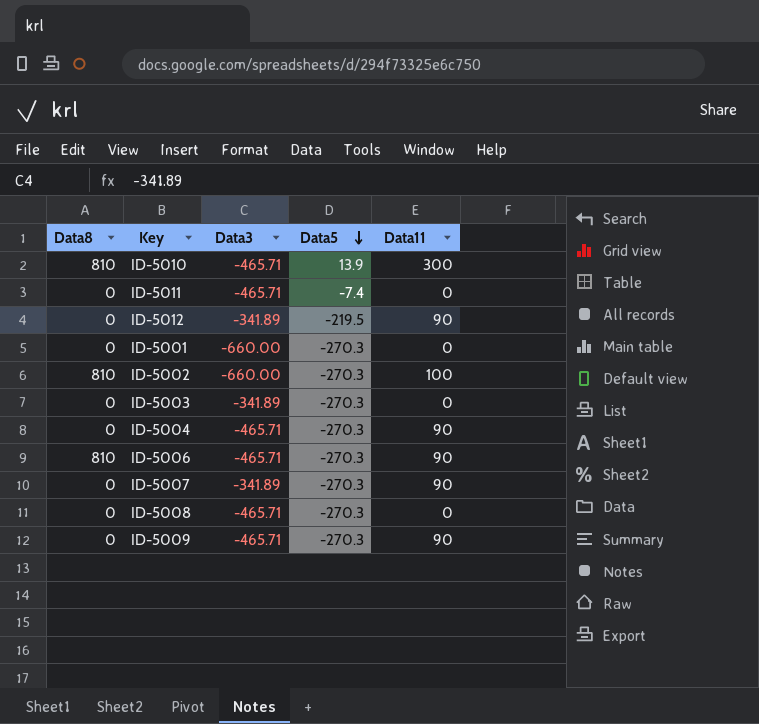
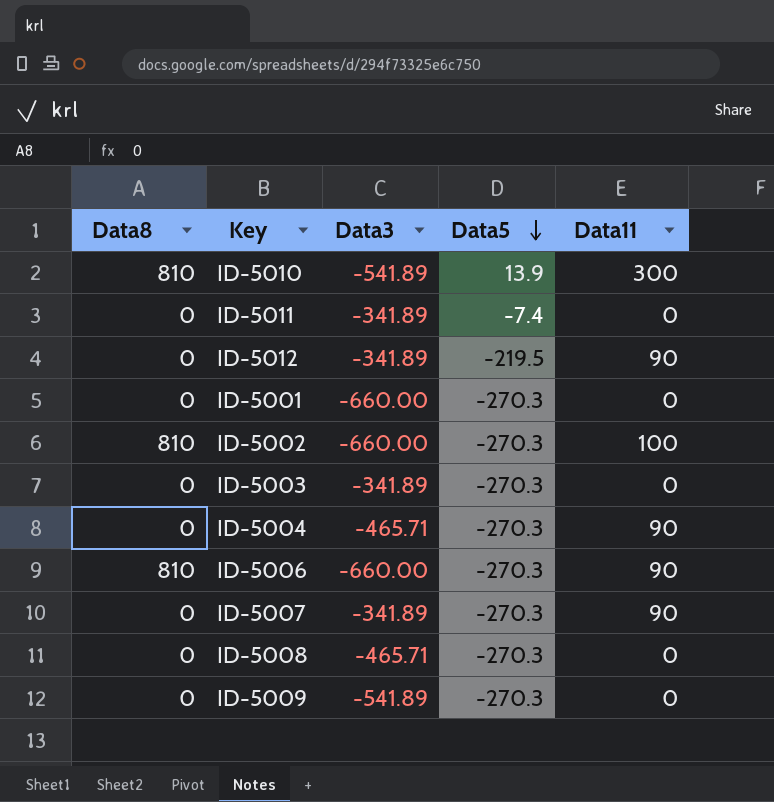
ID-5010 | Data3: -465.71 -> -541.89
ID-5011 | Data3: -465.71 -> -341.89
ID-5006 | Data3: -465.71 -> -660.00
ID-5009 | Data3: -465.71 -> -541.89
ID-5009 | Data11: 90 -> 0

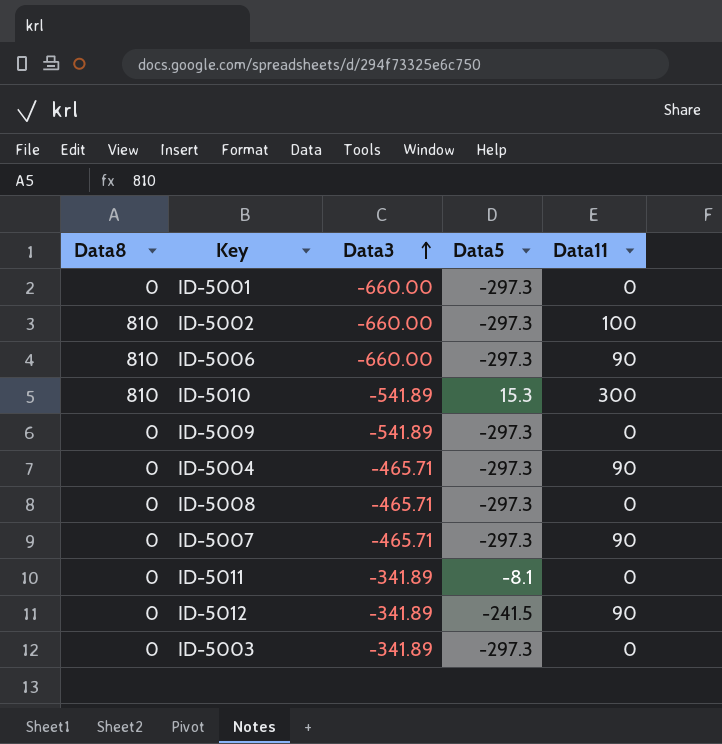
row order: Data5 descending -> Data3 ascending
ID-5001 | Data5: -270.3 -> -297.3
ID-5002 | Data5: -270.3 -> -297.3
ID-5006 | Data5: -270.3 -> -297.3
ID-5010 | Data5: 13.9 -> 15.3
ID-5009 | Data5: -270.3 -> -297.3
ID-5004 | Data5: -270.3 -> -297.3
ID-5008 | Data5: -270.3 -> -297.3
ID-5007 | Data3: -341.89 -> -465.71
ID-5007 | Data5: -270.3 -> -297.3
ID-5011 | Data5: -7.4 -> -8.1
ID-5012 | Data5: -219.5 -> -241.5
ID-5003 | Data5: -270.3 -> -297.3

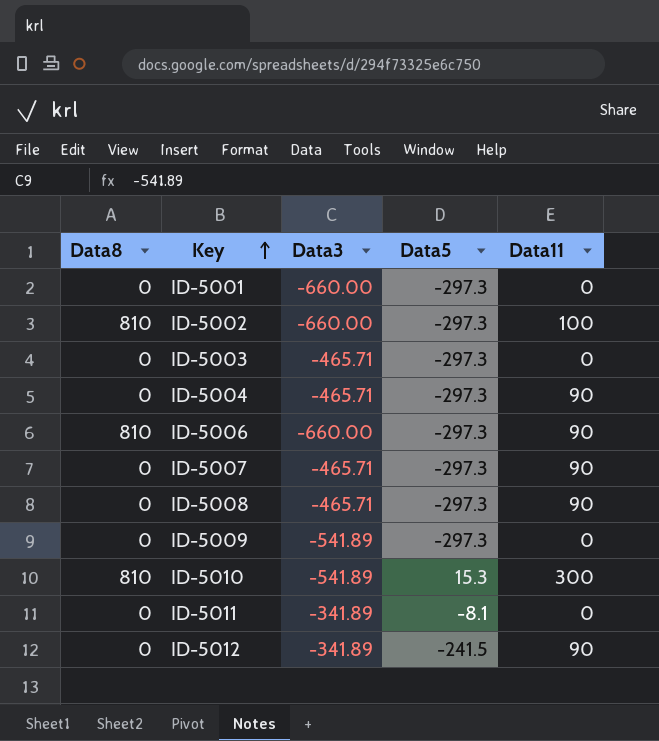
row order: Data3 ascending -> Key ascending
ID-5003 | Data3: -341.89 -> -465.71
ID-5008 | Data11: 0 -> 90

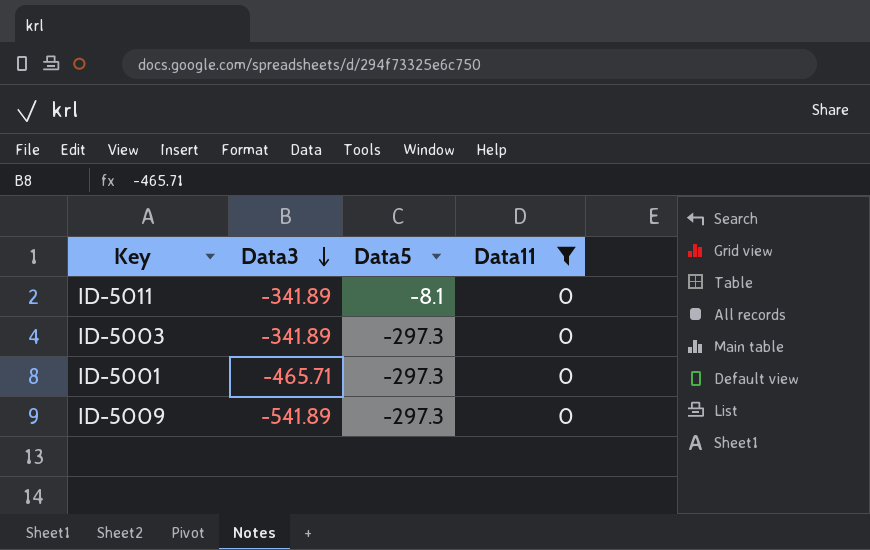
filter: none -> Data11 = 0
row order: Key ascending -> Data3 descending
column Data8 | position: 1 -> none
ID-5003 | Data3: -465.71 -> -341.89
ID-5001 | Data3: -660.00 -> -465.71

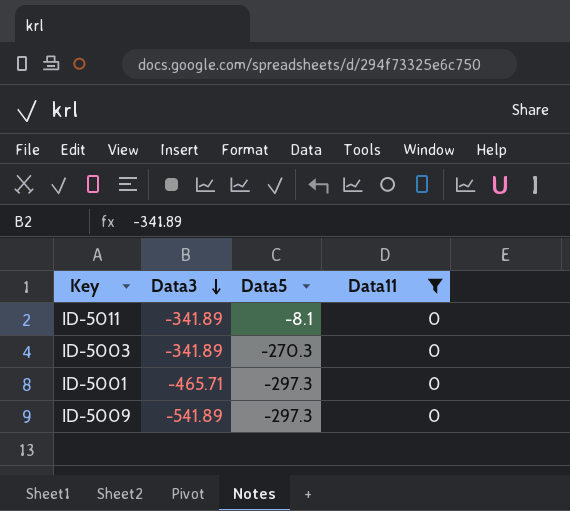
ID-5003 | Data5: -297.3 -> -270.3

